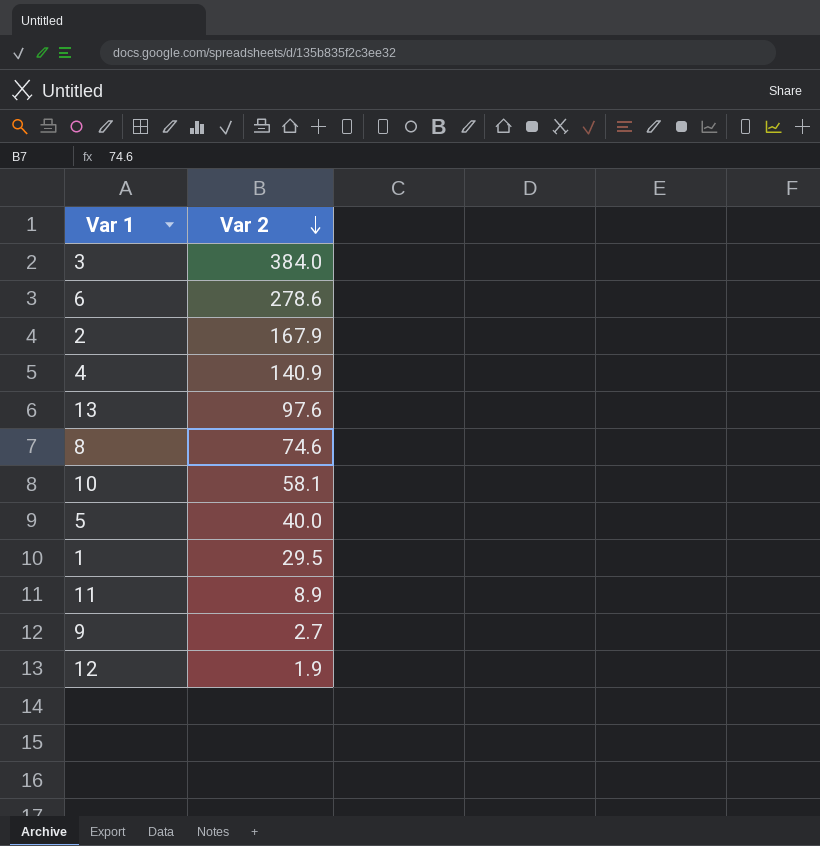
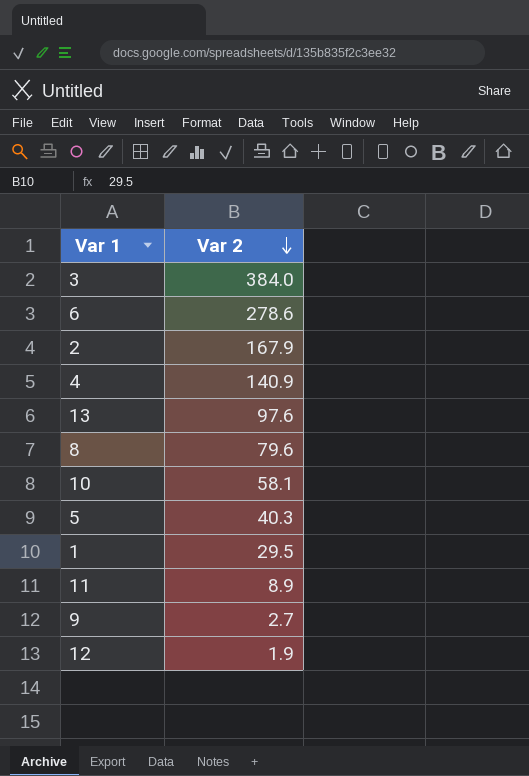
8 | Var 2: 74.6 -> 79.6
5 | Var 2: 40.0 -> 40.3

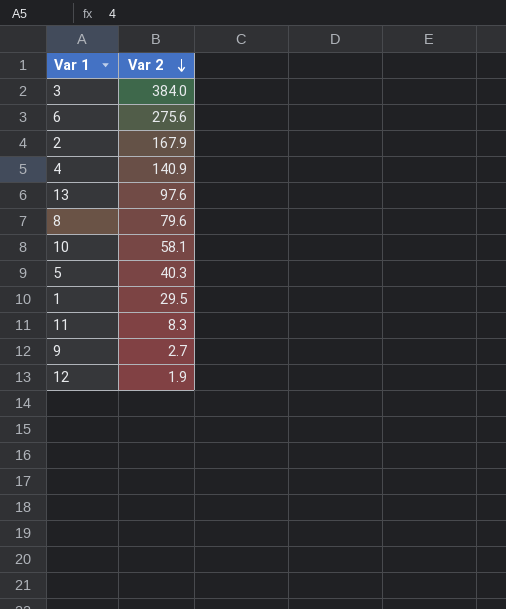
6 | Var 2: 278.6 -> 275.6
11 | Var 2: 8.9 -> 8.3

